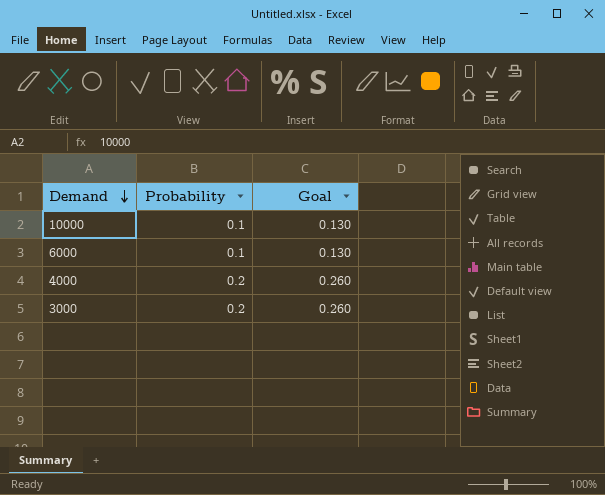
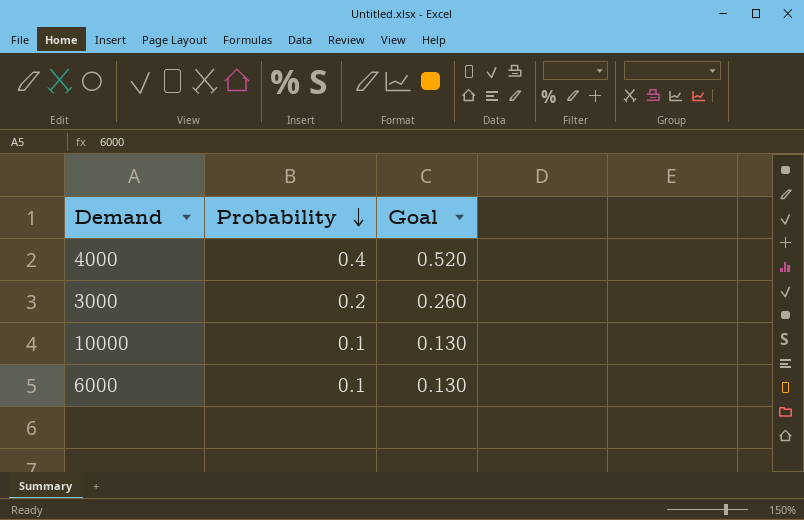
row order: Demand descending -> Probability descending
4000 | Probability: 0.2 -> 0.4
4000 | Goal: 0.260 -> 0.520

